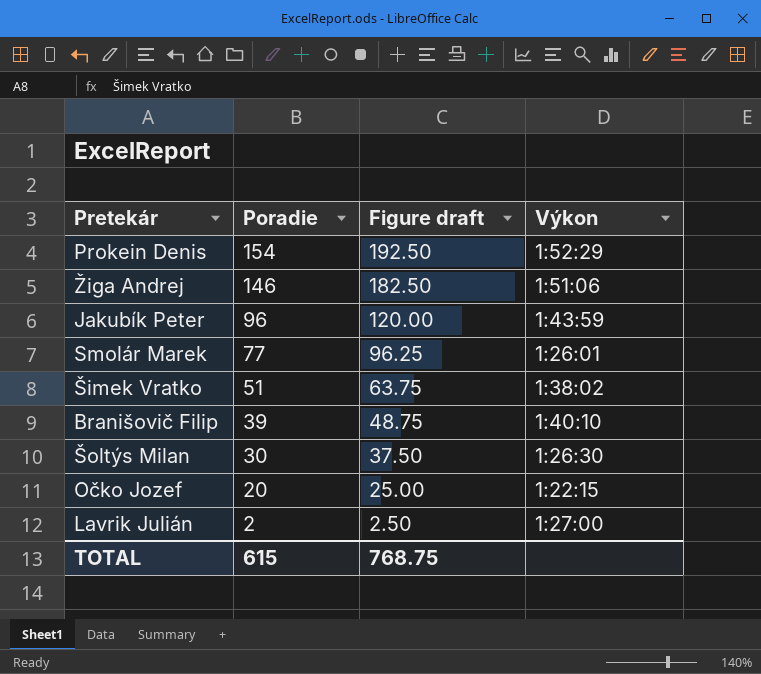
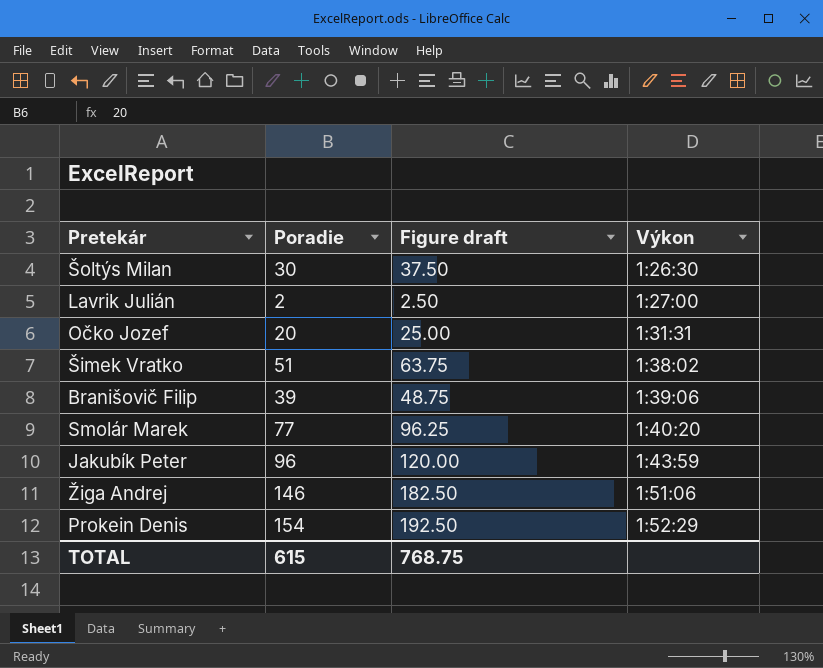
row order: Poradie descending -> Výkon ascending
Očko Jozef | Výkon: 1:22:15 -> 1:31:31
Branišovič Filip | Výkon: 1:40:10 -> 1:39:06
Smolár Marek | Výkon: 1:26:01 -> 1:40:20

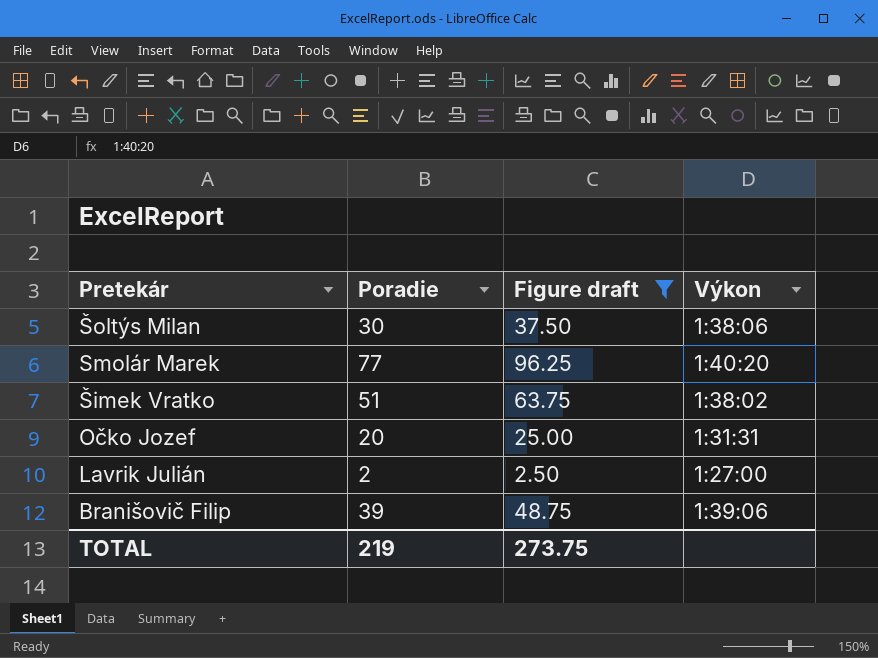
filter: none -> Figure draft <= 96.25
row order: Výkon ascending -> Pretekár descending
Šoltýs Milan | Výkon: 1:26:30 -> 1:38:06
TOTAL | Poradie: 615 -> 219
TOTAL | Figure draft: 768.75 -> 273.75

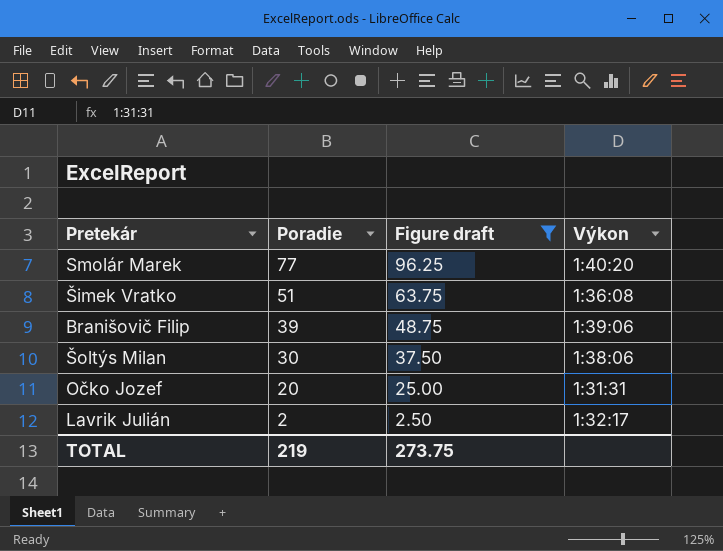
row order: Pretekár descending -> Poradie descending
Šimek Vratko | Výkon: 1:38:02 -> 1:36:08
Lavrik Julián | Výkon: 1:27:00 -> 1:32:17

